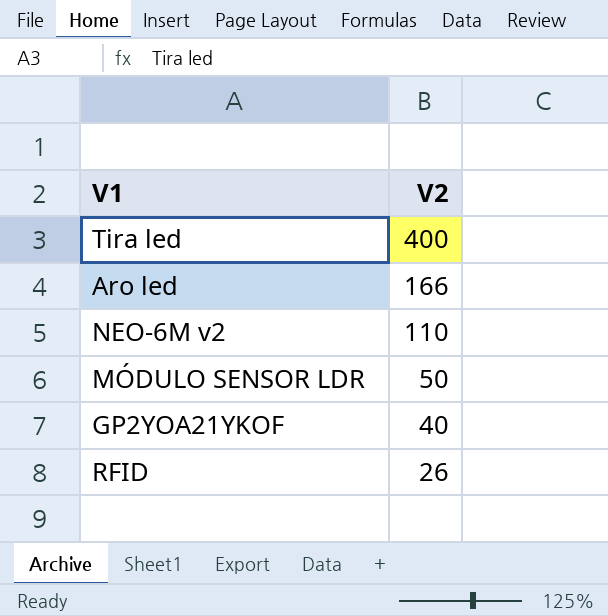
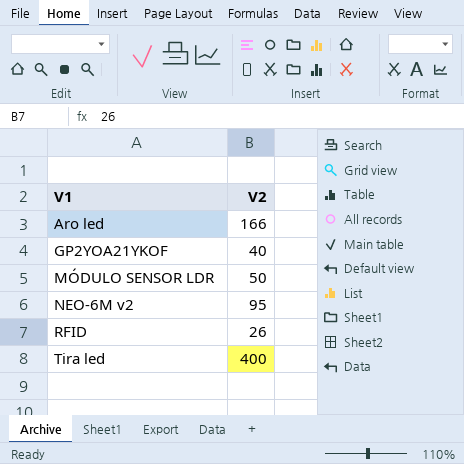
row order: V2 descending -> V1 ascending
NEO-6M v2 | V2: 110 -> 95

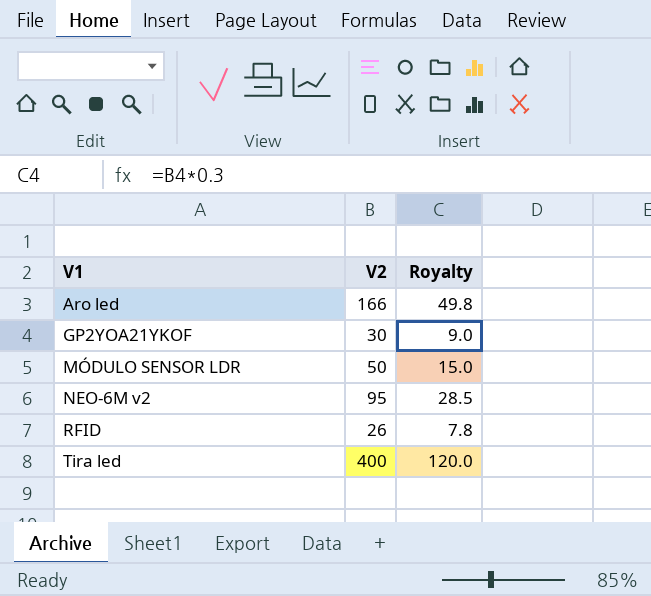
column Royalty | formula: none -> [V2] * 0.3
GP2YOA21YKOF | V2: 40 -> 30

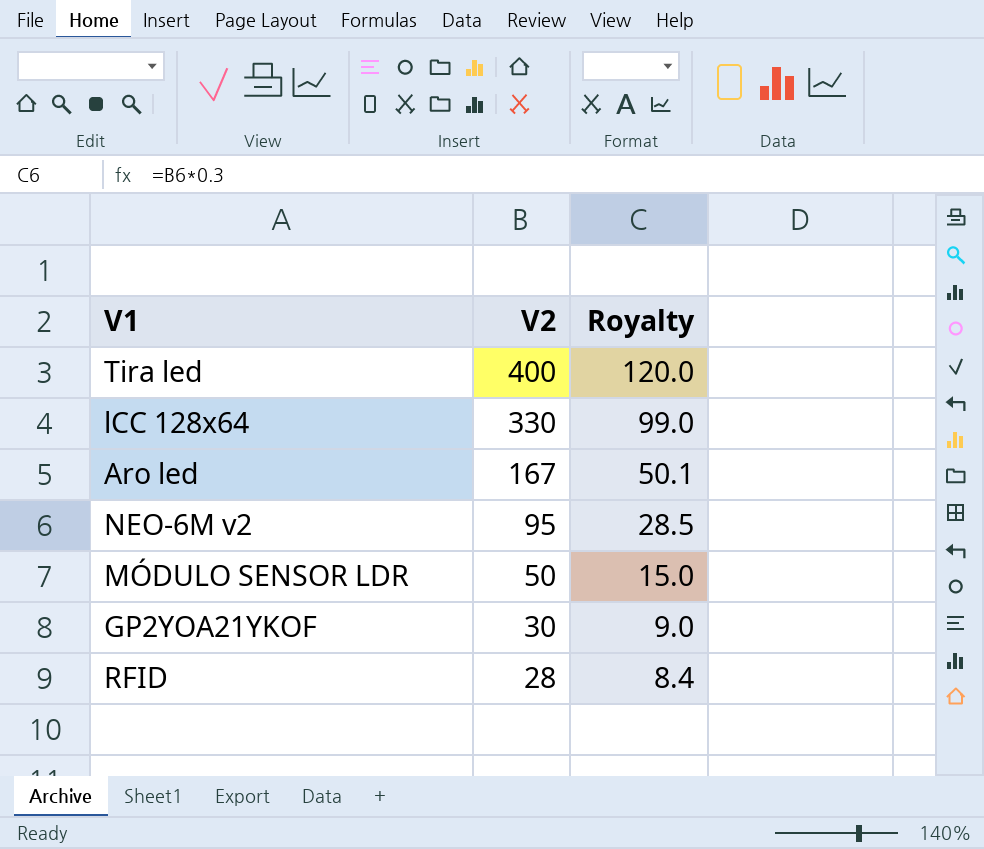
row order: V1 ascending -> V2 descending
row lCC 128x64: none -> 330 | 99.0
Aro led | V2: 166 -> 167
Aro led | Royalty: 49.8 -> 50.1
RFID | V2: 26 -> 28
RFID | Royalty: 7.8 -> 8.4

